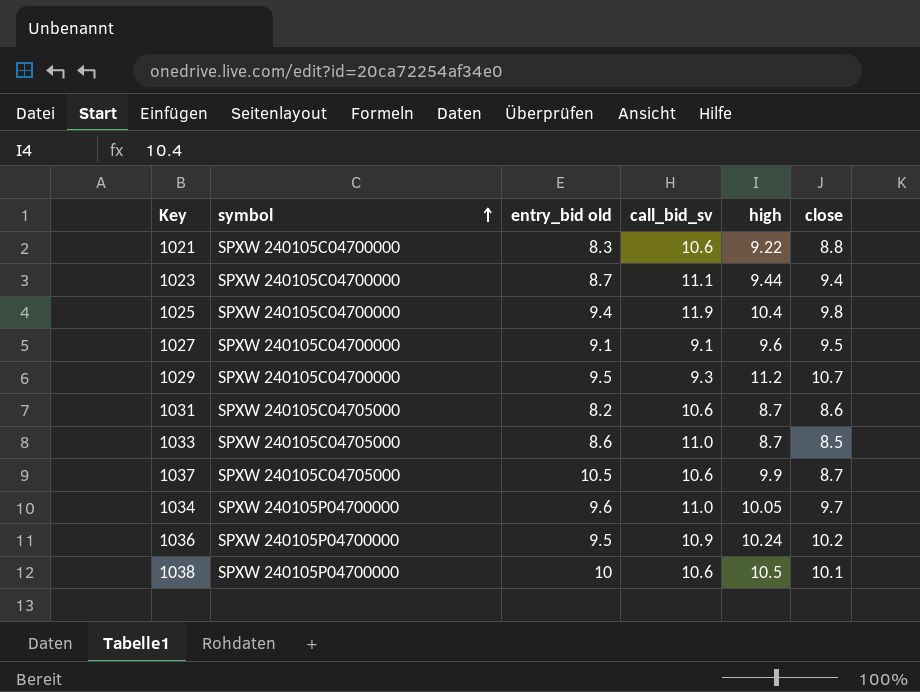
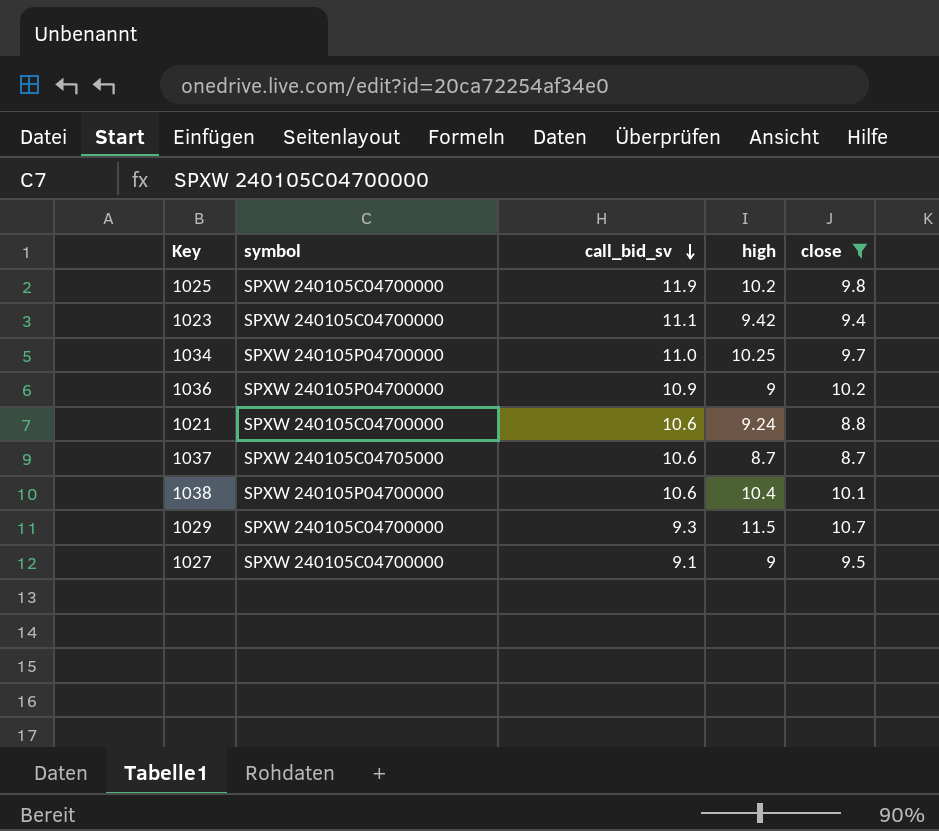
filter: none -> close >= 8.7
row order: symbol ascending -> call_bid_sv descending
column entry_bid old | position: 3 -> none
1025 | high: 10.4 -> 10.2
1023 | high: 9.44 -> 9.42
1034 | high: 10.05 -> 10.25
1036 | high: 10.24 -> 9
1021 | high: 9.22 -> 9.24
1037 | high: 9.9 -> 8.7
1038 | high: 10.5 -> 10.4
1029 | high: 11.2 -> 11.5
1027 | high: 9.6 -> 9

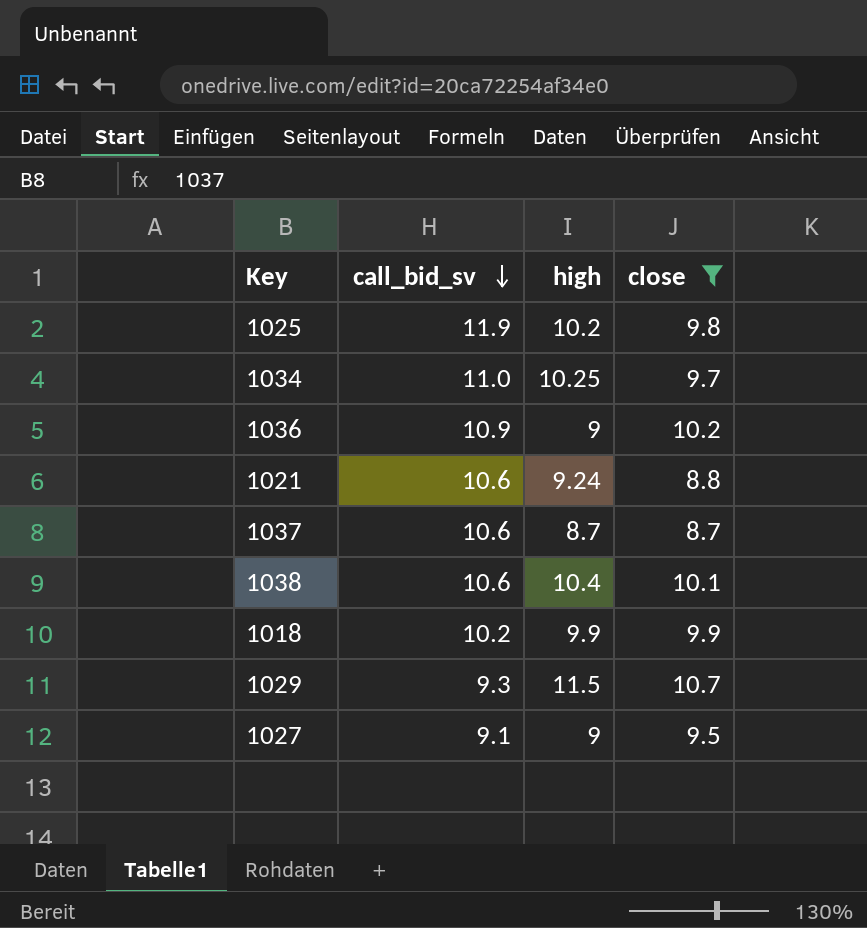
column symbol | position: 2 -> none
row 1023: SPXW 240105C04700000 | 11.1 | 9.42 | 9.4 -> none
row 1018: none -> 10.2 | 9.9 | 9.9

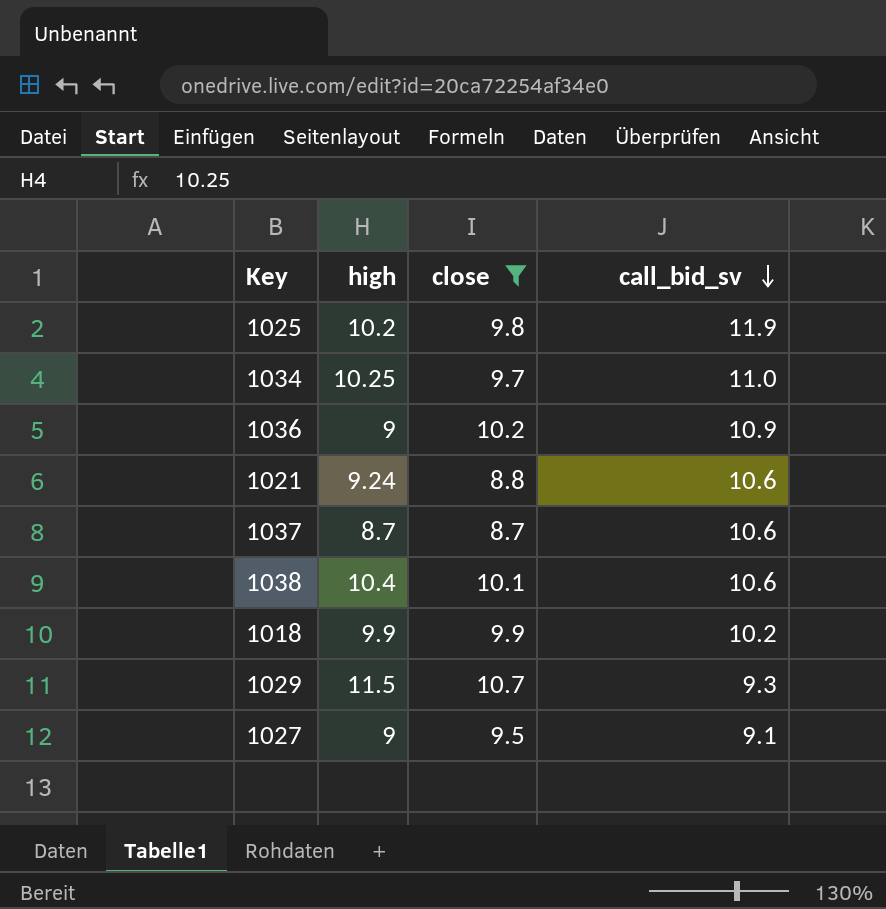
column call_bid_sv | position: 2 -> 4

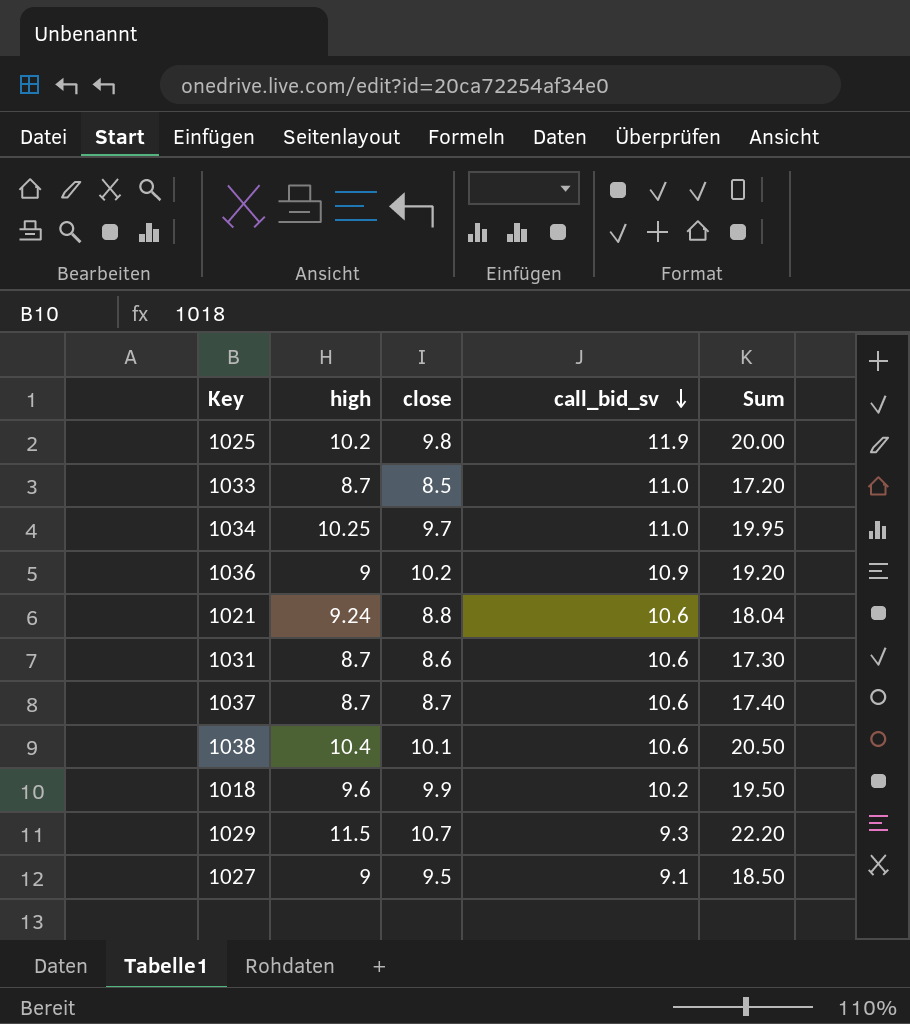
filter: close >= 8.7 -> none
column Sum | formula: none -> [high] + [close]
1018 | high: 9.9 -> 9.6

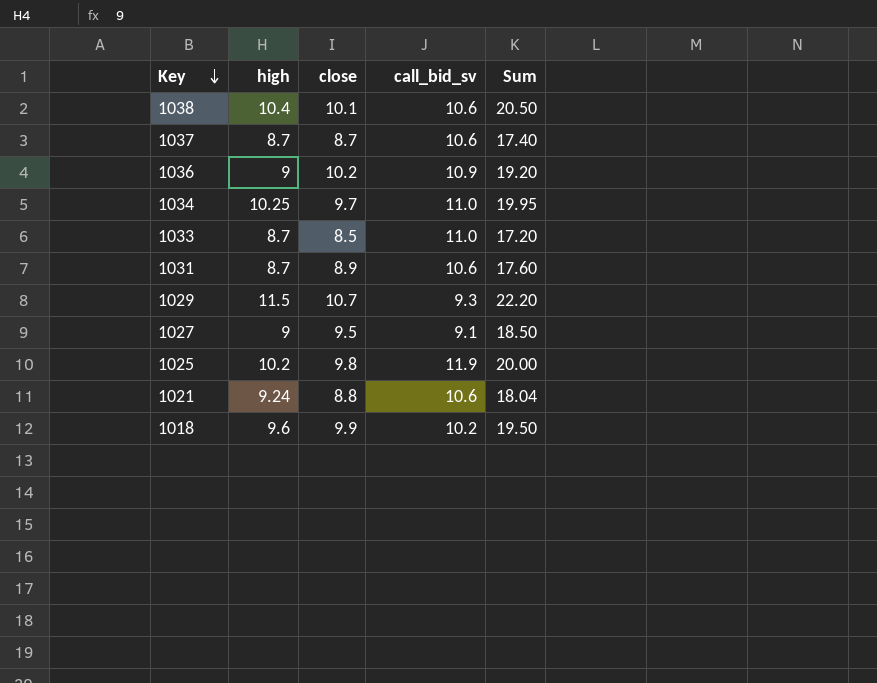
row order: call_bid_sv descending -> Key descending
1031 | close: 8.6 -> 8.9
1031 | Sum: 17.30 -> 17.60

